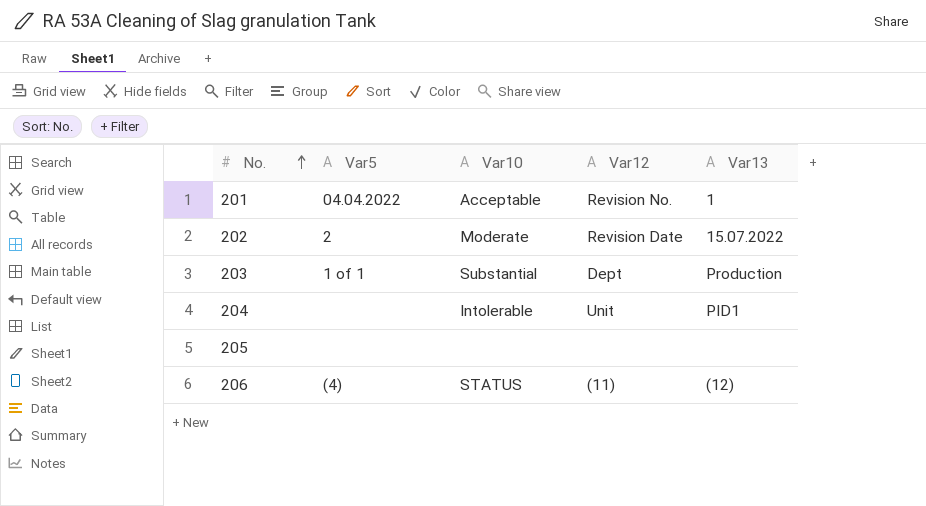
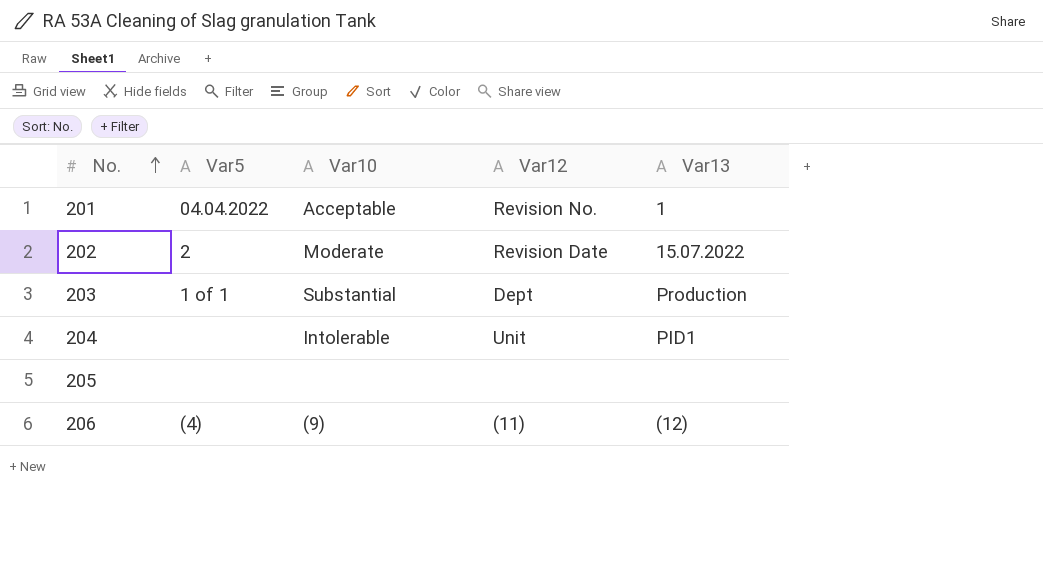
206 | Var10: STATUS -> (9)

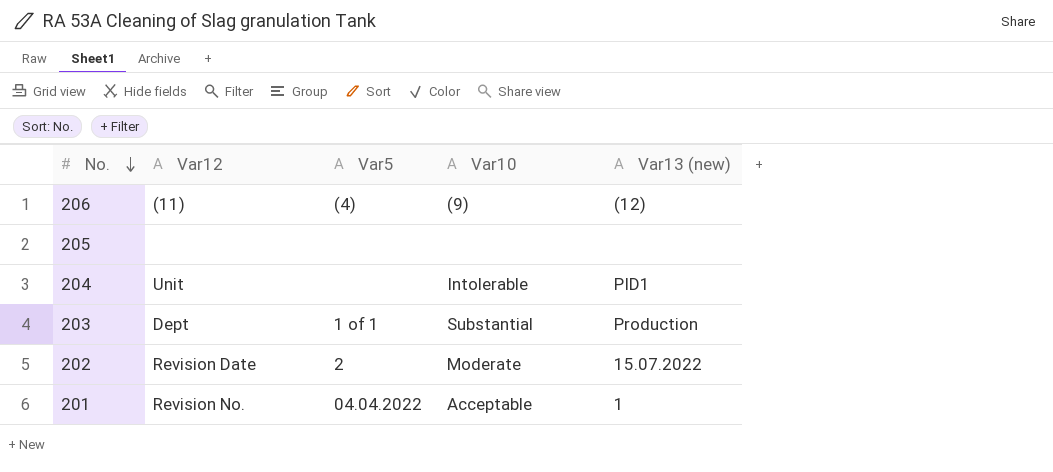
row order: No. ascending -> No. descending
column Var12 | position: 4 -> 2
column name: Var13 -> Var13 (new)

